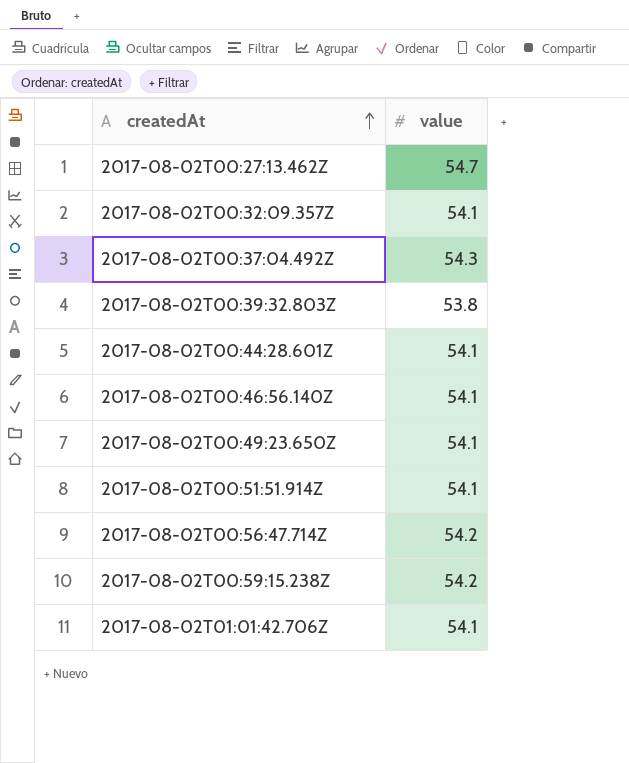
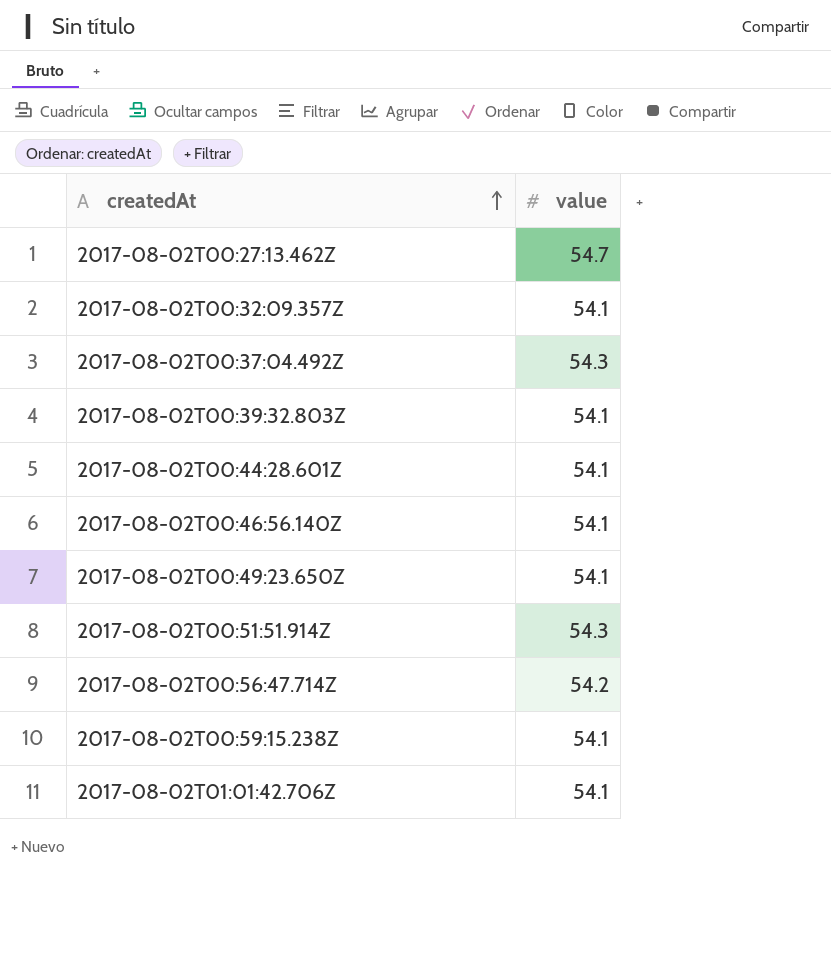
2017-08-02T00:39:32.803Z | value: 53.8 -> 54.1
2017-08-02T00:51:51.914Z | value: 54.1 -> 54.3
2017-08-02T00:59:15.238Z | value: 54.2 -> 54.1

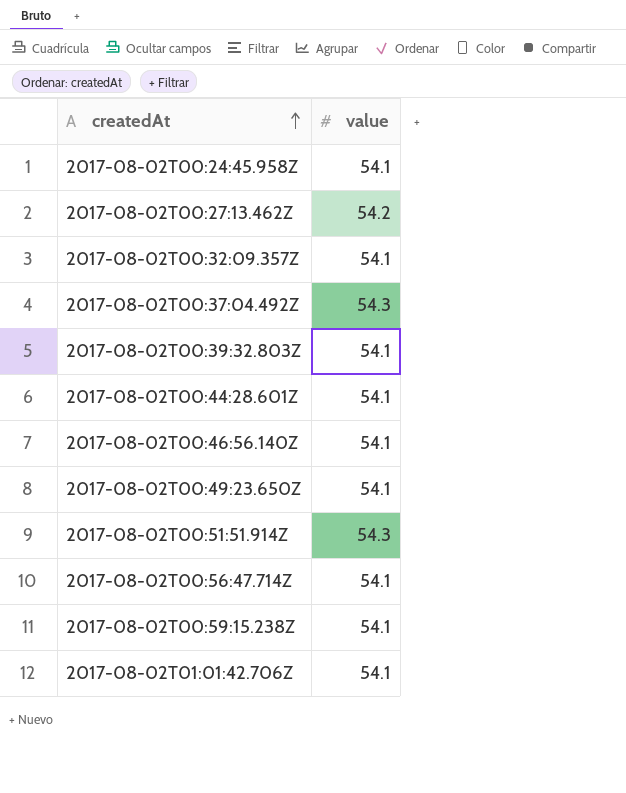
row 2017-08-02T00:24:45.958Z: none -> 54.1
2017-08-02T00:27:13.462Z | value: 54.7 -> 54.2
2017-08-02T00:56:47.714Z | value: 54.2 -> 54.1

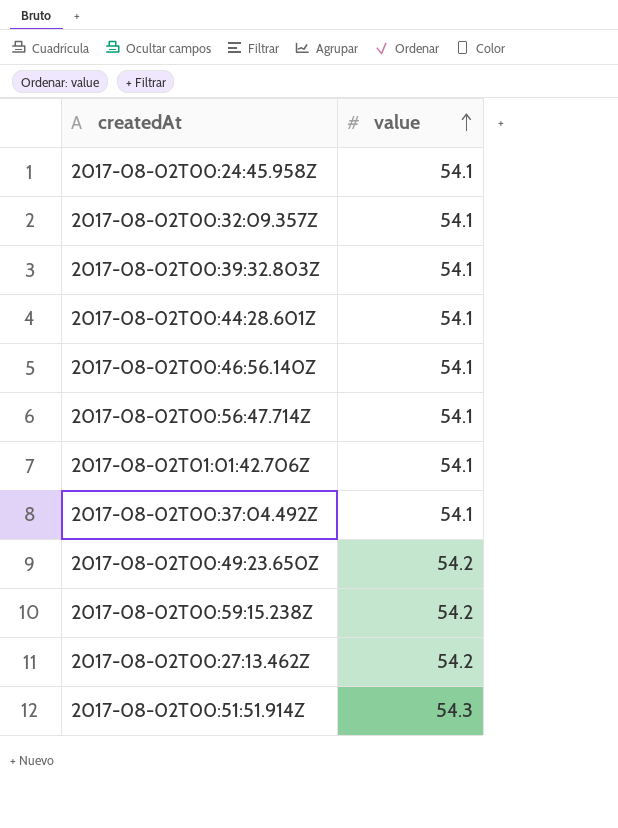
row order: createdAt ascending -> value ascending
2017-08-02T00:37:04.492Z | value: 54.3 -> 54.1
2017-08-02T00:49:23.650Z | value: 54.1 -> 54.2
2017-08-02T00:59:15.238Z | value: 54.1 -> 54.2

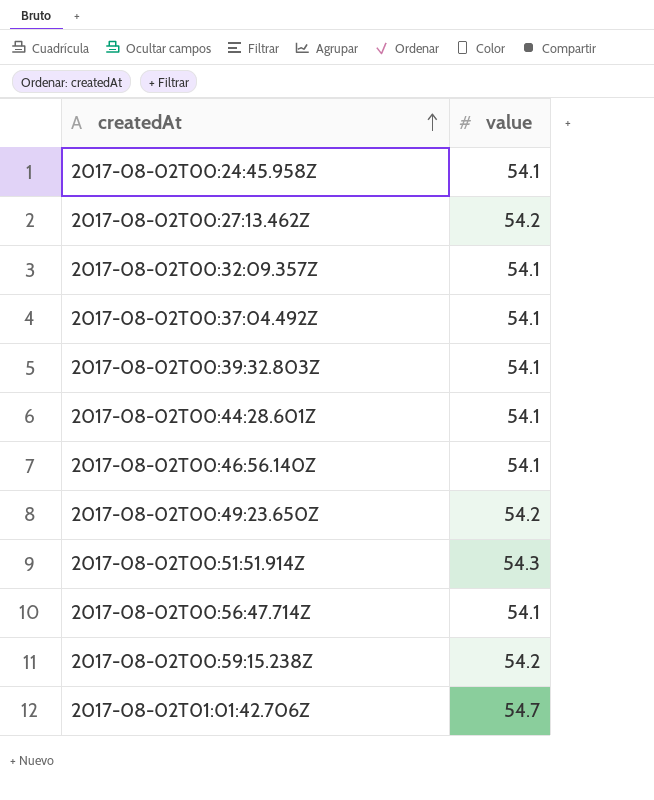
row order: value ascending -> createdAt ascending
2017-08-02T01:01:42.706Z | value: 54.1 -> 54.7

